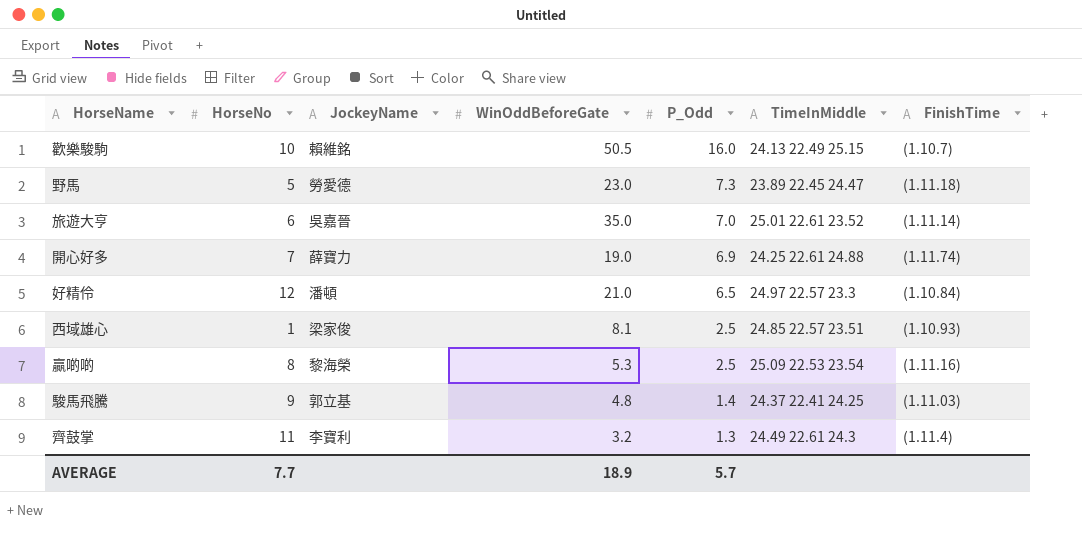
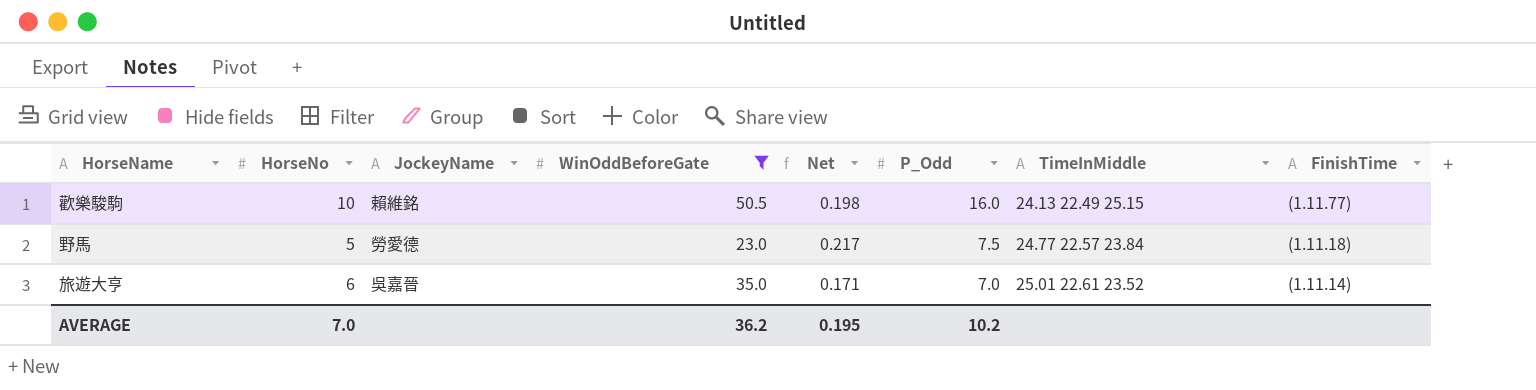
filter: none -> WinOddBeforeGate >= 23.0
column Net | formula: none -> [HorseNo] / [WinOddBeforeGate]
歡樂駿駒 | FinishTime: (1.10.7) -> (1.11.77)
野馬 | P_Odd: 7.3 -> 7.5
野馬 | TimeInMiddle: 23.89 22.45 24.47 -> 24.77 22.57 23.84
AVERAGE | HorseNo: 7.7 -> 7.0
AVERAGE | WinOddBeforeGate: 18.9 -> 36.2
AVERAGE | P_Odd: 5.7 -> 10.2

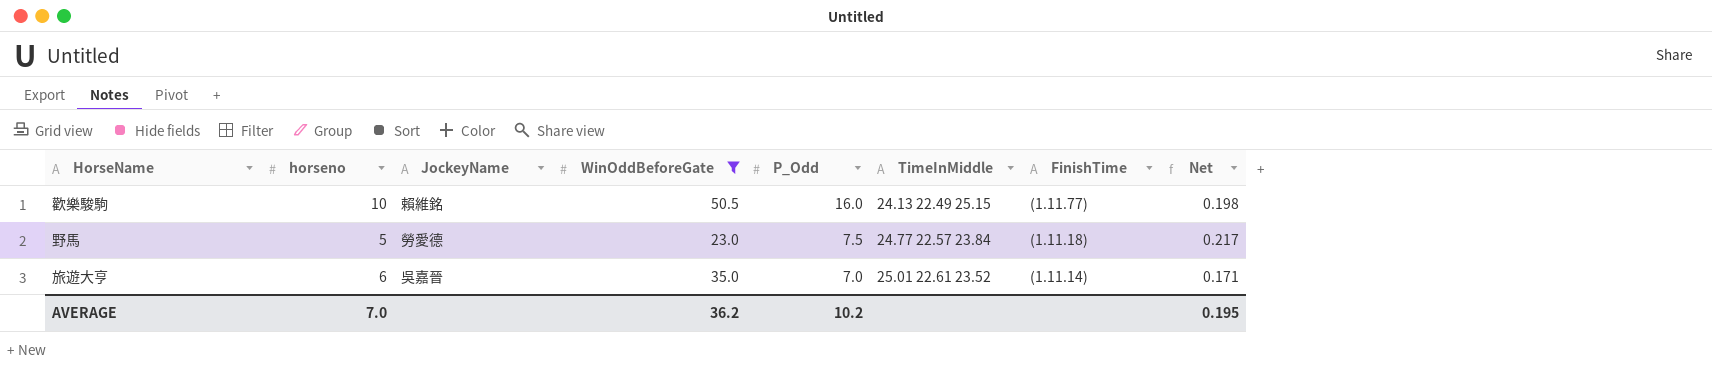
column name: HorseNo -> horseno
column Net | position: 5 -> 8

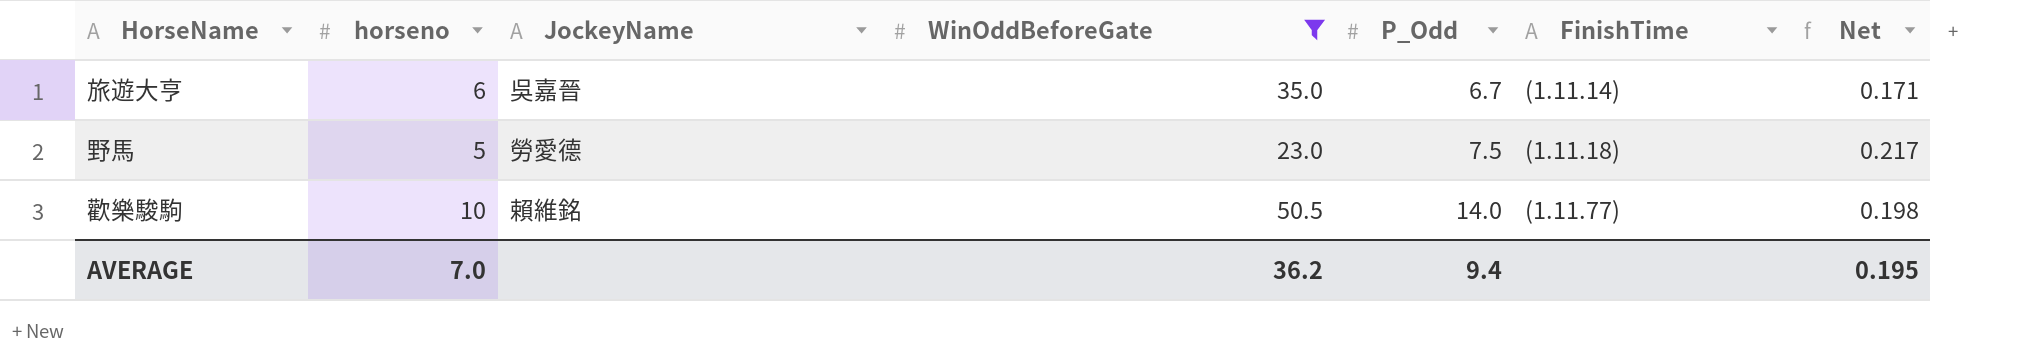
row order: P_Odd descending -> P_Odd ascending
column TimeInMiddle | position: 6 -> none
旅遊大亨 | P_Odd: 7.0 -> 6.7
歡樂駿駒 | P_Odd: 16.0 -> 14.0
AVERAGE | P_Odd: 10.2 -> 9.4

